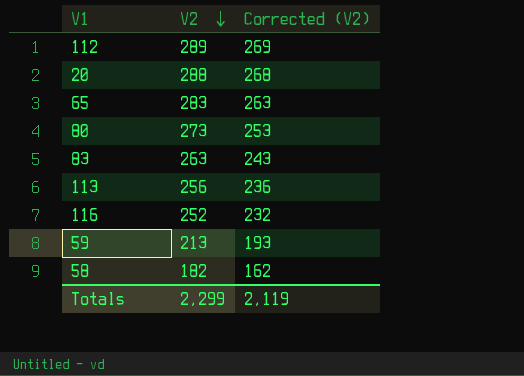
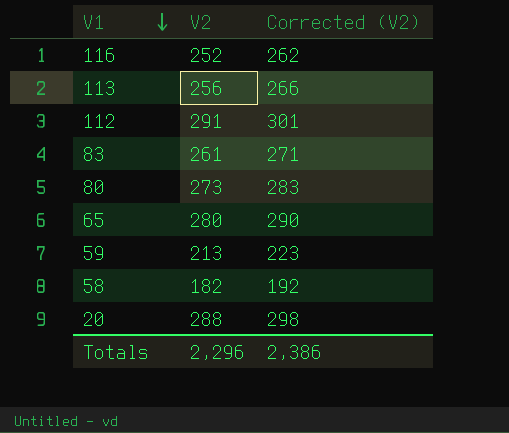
row order: V2 descending -> V1 descending
column Corrected (V2) | formula: [V2] - 20 -> [V2] + 10
112 | V2: 289 -> 291
83 | V2: 263 -> 261
65 | V2: 283 -> 280
Totals | V2: 2,299 -> 2,296
Totals | Corrected (V2): 2,119 -> 2,386

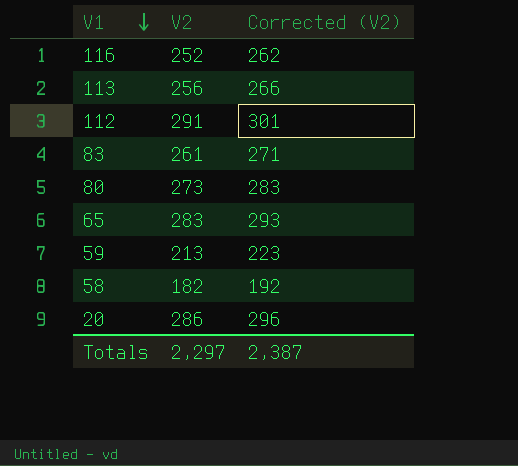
65 | V2: 280 -> 283
65 | Corrected (V2): 290 -> 293
20 | V2: 288 -> 286
20 | Corrected (V2): 298 -> 296
Totals | V2: 2,296 -> 2,297
Totals | Corrected (V2): 2,386 -> 2,387

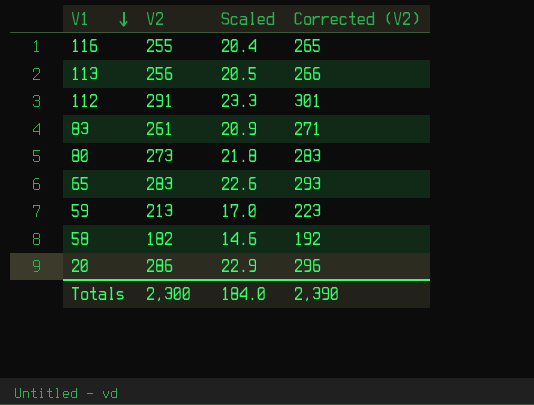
column Scaled | formula: none -> [V2] * 0.08
116 | V2: 252 -> 255
116 | Corrected (V2): 262 -> 265
Totals | V2: 2,297 -> 2,300
Totals | Corrected (V2): 2,387 -> 2,390

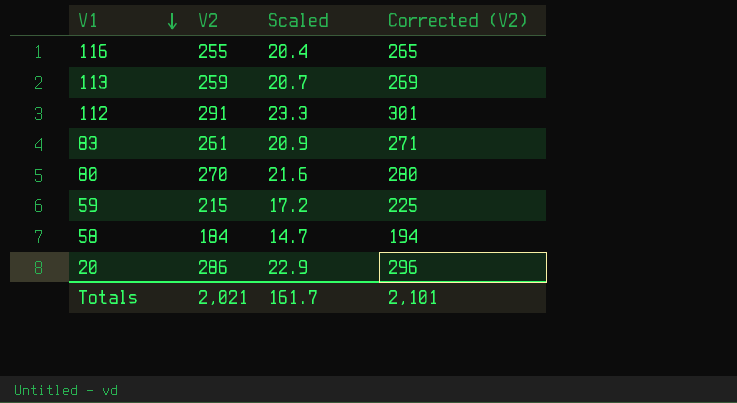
row 65: 283 | 22.6 | 293 -> none
113 | V2: 256 -> 259
113 | Scaled: 20.5 -> 20.7
113 | Corrected (V2): 266 -> 269
80 | V2: 273 -> 270
80 | Scaled: 21.8 -> 21.6
80 | Corrected (V2): 283 -> 280
59 | V2: 213 -> 215
59 | Scaled: 17.0 -> 17.2
59 | Corrected (V2): 223 -> 225
58 | V2: 182 -> 184
58 | Scaled: 14.6 -> 14.7
58 | Corrected (V2): 192 -> 194
Totals | V2: 2,300 -> 2,021
Totals | Scaled: 184.0 -> 161.7
Totals | Corrected (V2): 2,390 -> 2,101

